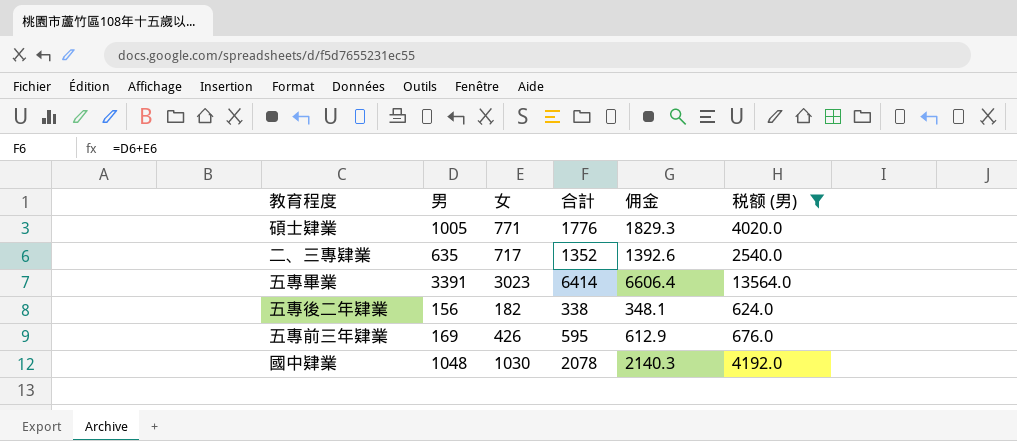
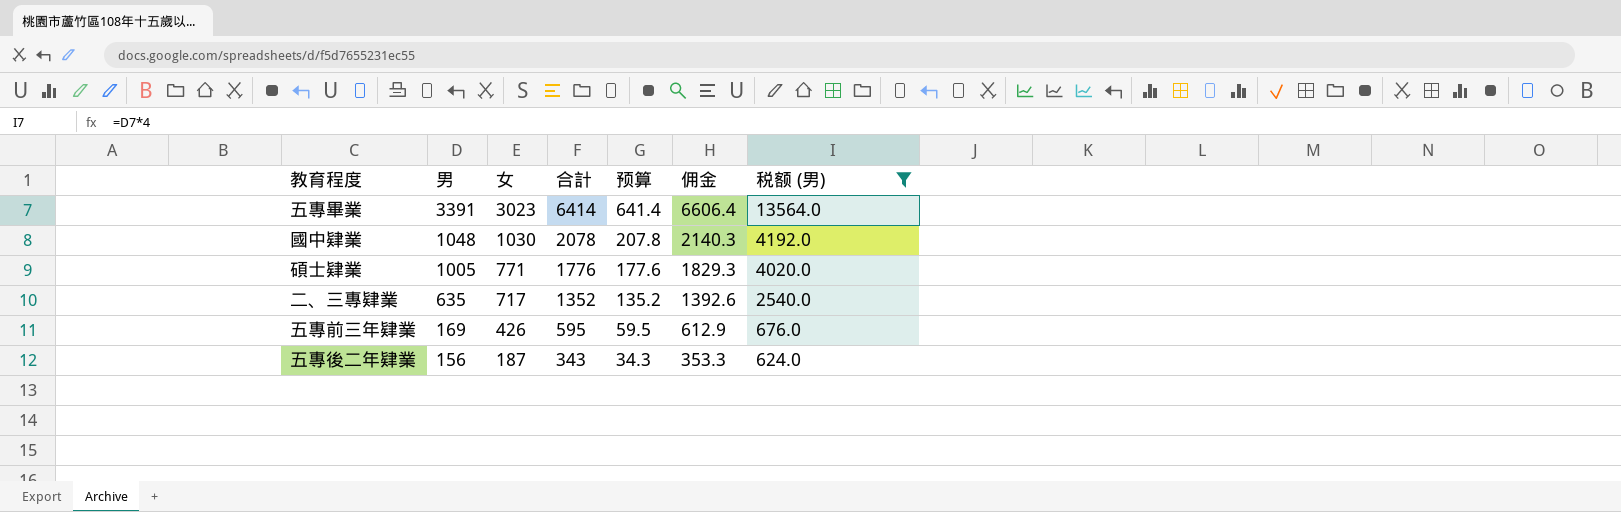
row order: none -> 男 descending
column 预算 | formula: none -> [合計] * 0.1
五專後二年肄業 | 女: 182 -> 187
五專後二年肄業 | 合計: 338 -> 343
五專後二年肄業 | 佣金: 348.1 -> 353.3

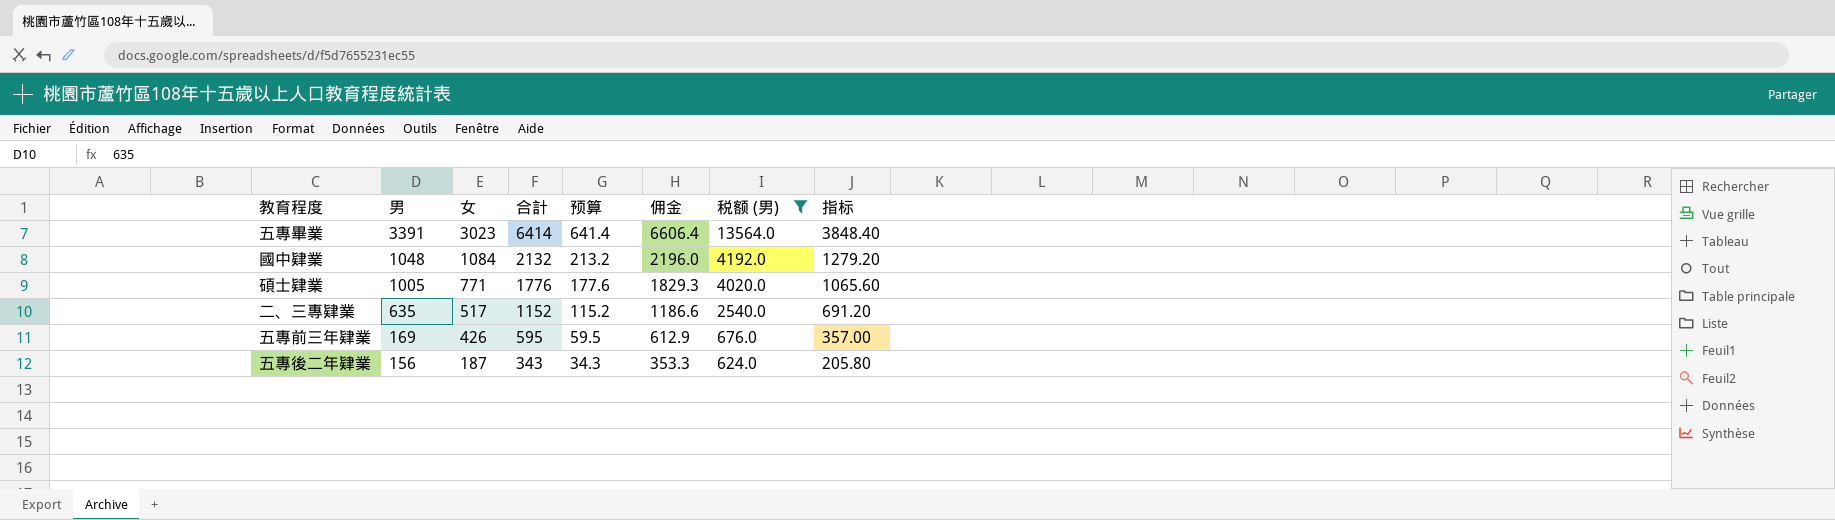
column 指标 | formula: none -> [合計] * 0.6
國中肄業 | 女: 1030 -> 1084
國中肄業 | 合計: 2078 -> 2132
國中肄業 | 预算: 207.8 -> 213.2
國中肄業 | 佣金: 2140.3 -> 2196.0
二、三專肄業 | 女: 717 -> 517
二、三專肄業 | 合計: 1352 -> 1152
二、三專肄業 | 预算: 135.2 -> 115.2
二、三專肄業 | 佣金: 1392.6 -> 1186.6

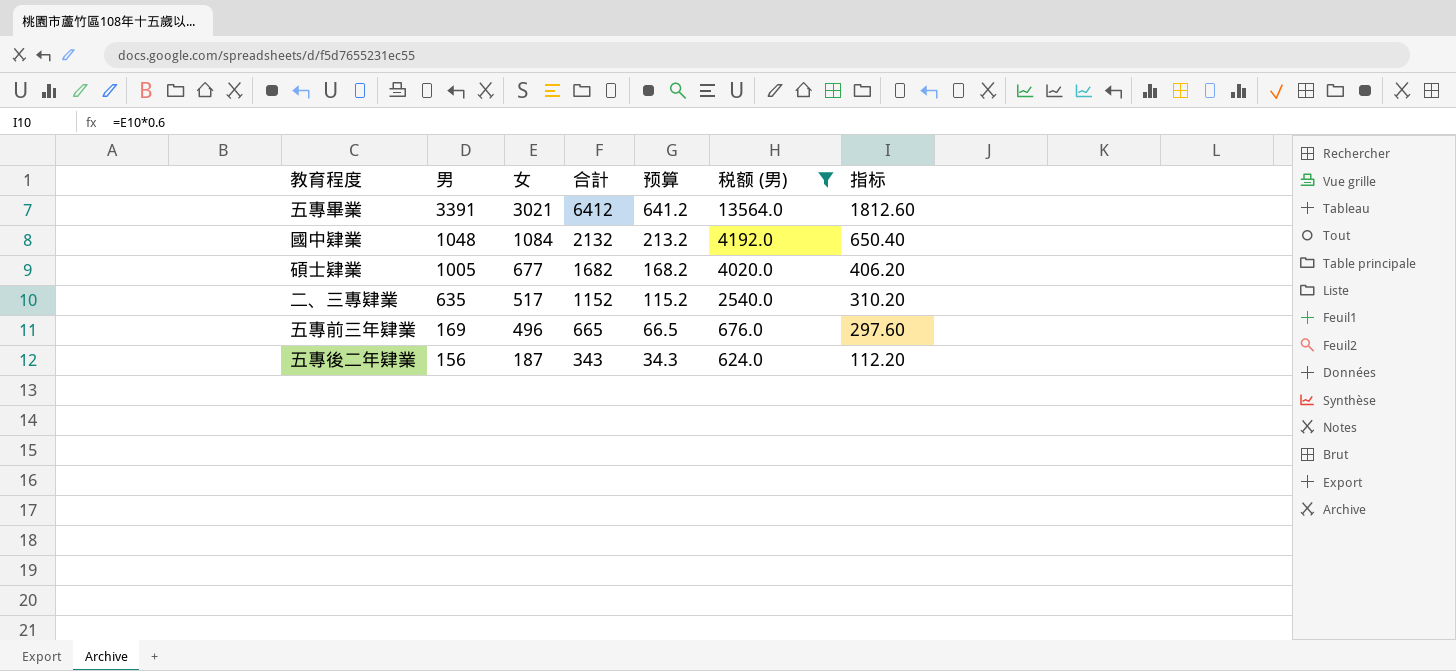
column 佣金 | formula: [合計] * 1.03 -> none
column 指标 | formula: [合計] * 0.6 -> [女] * 0.6
五專畢業 | 女: 3023 -> 3021
五專畢業 | 合計: 6414 -> 6412
五專畢業 | 预算: 641.4 -> 641.2
碩士肄業 | 女: 771 -> 677
碩士肄業 | 合計: 1776 -> 1682
碩士肄業 | 预算: 177.6 -> 168.2
五專前三年肄業 | 女: 426 -> 496
五專前三年肄業 | 合計: 595 -> 665
五專前三年肄業 | 预算: 59.5 -> 66.5

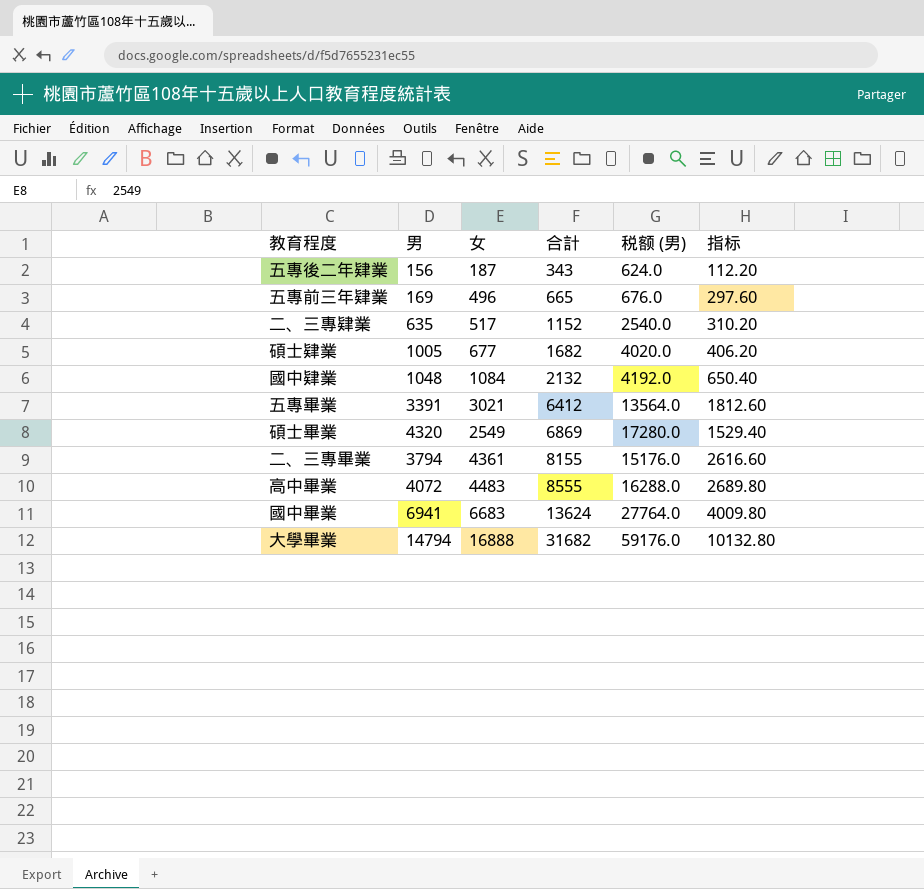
filter: 税额 (男) <= 13564.0 -> none
row order: 男 descending -> 合計 ascending
column 预算 | formula: [合計] * 0.1 -> none

